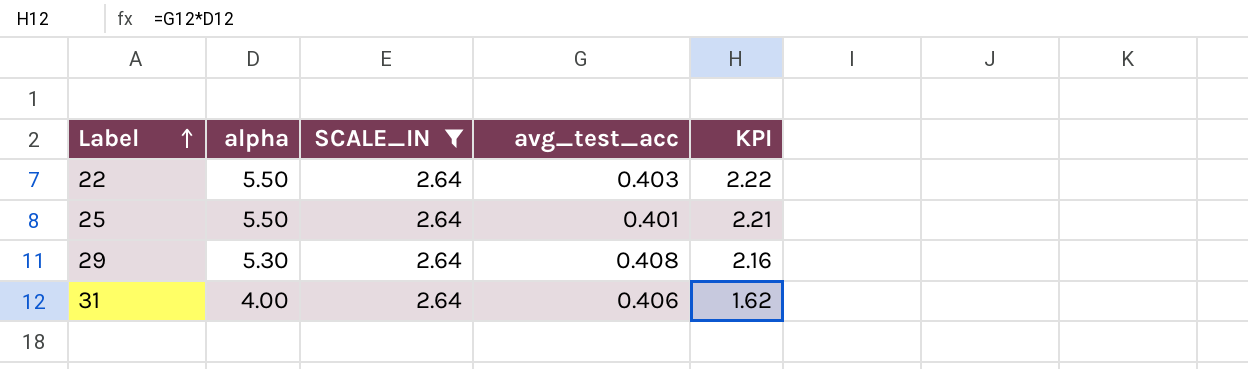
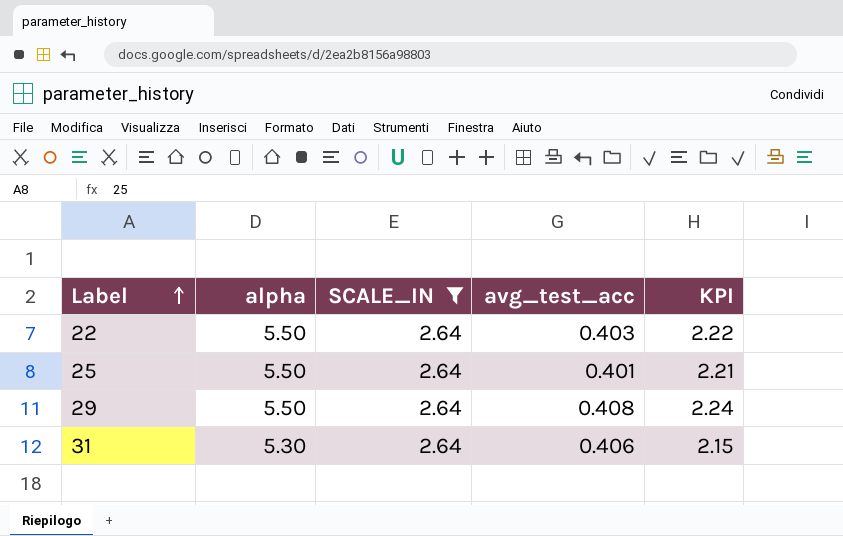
29 | alpha: 5.30 -> 5.50
29 | KPI: 2.16 -> 2.24
31 | alpha: 4.00 -> 5.30
31 | KPI: 1.62 -> 2.15

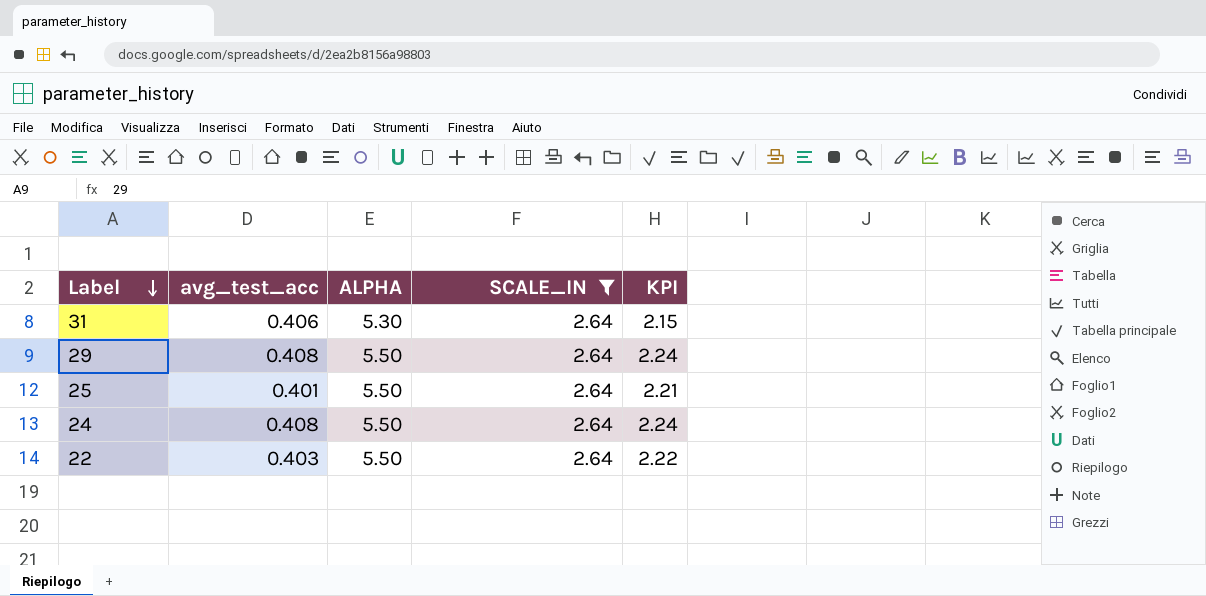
row order: Label ascending -> Label descending
column avg_test_acc | position: 4 -> 2
column name: alpha -> ALPHA
row 24: none -> 0.408 | 5.50 | 2.64 | 2.24

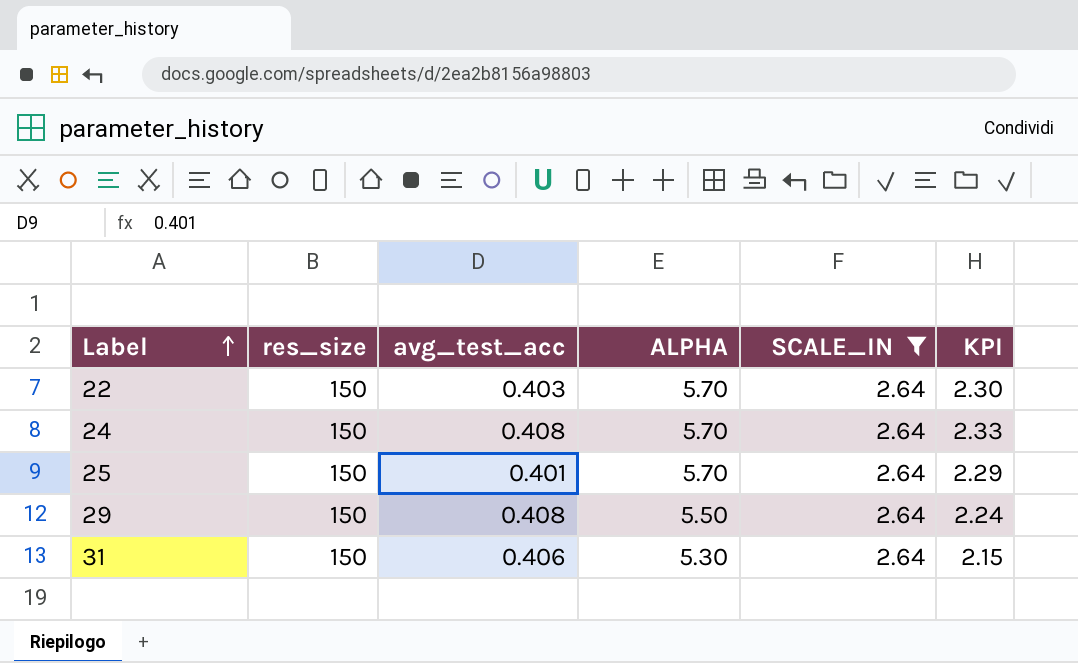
row order: Label descending -> Label ascending
column res_size | position: none -> 2
22 | ALPHA: 5.50 -> 5.70
22 | KPI: 2.22 -> 2.30
24 | ALPHA: 5.50 -> 5.70
24 | KPI: 2.24 -> 2.33
25 | ALPHA: 5.50 -> 5.70
25 | KPI: 2.21 -> 2.29

